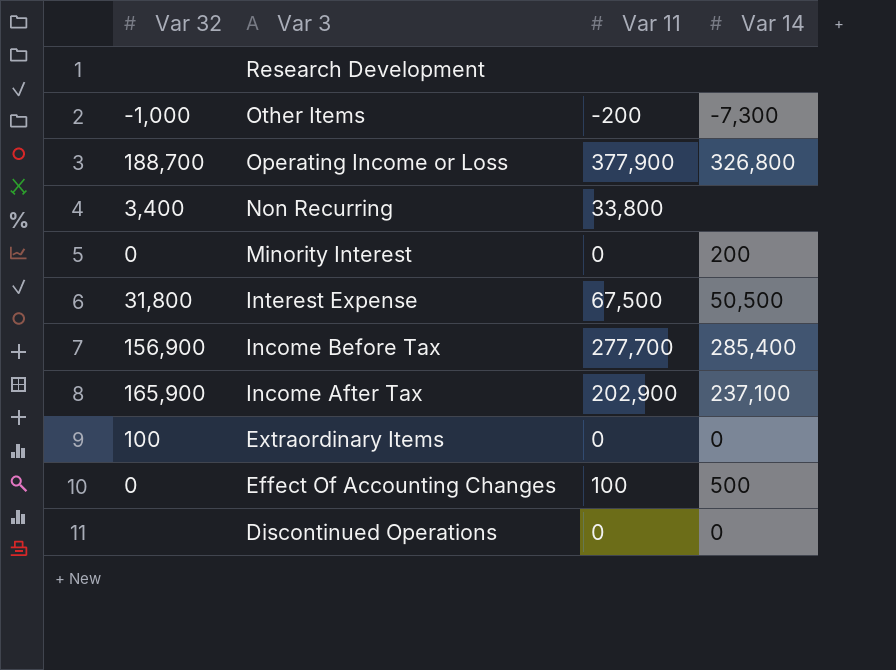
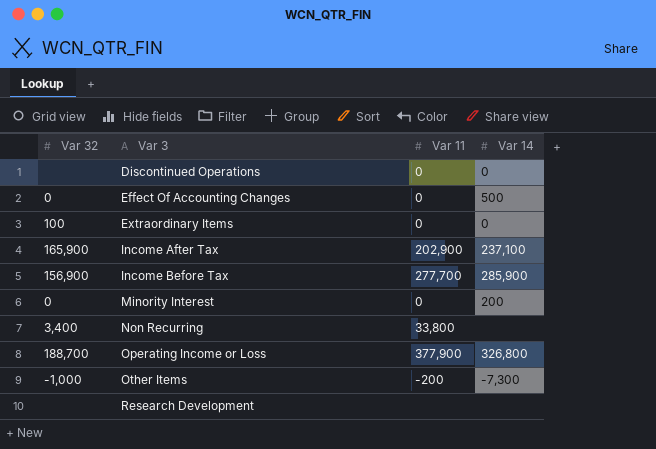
row order: Var 3 descending -> Var 3 ascending
row Interest Expense: 31,800 | 67,500 | 50,500 -> none
Effect Of Accounting Changes | Var 11: 100 -> 0
Income Before Tax | Var 14: 285,400 -> 285,900

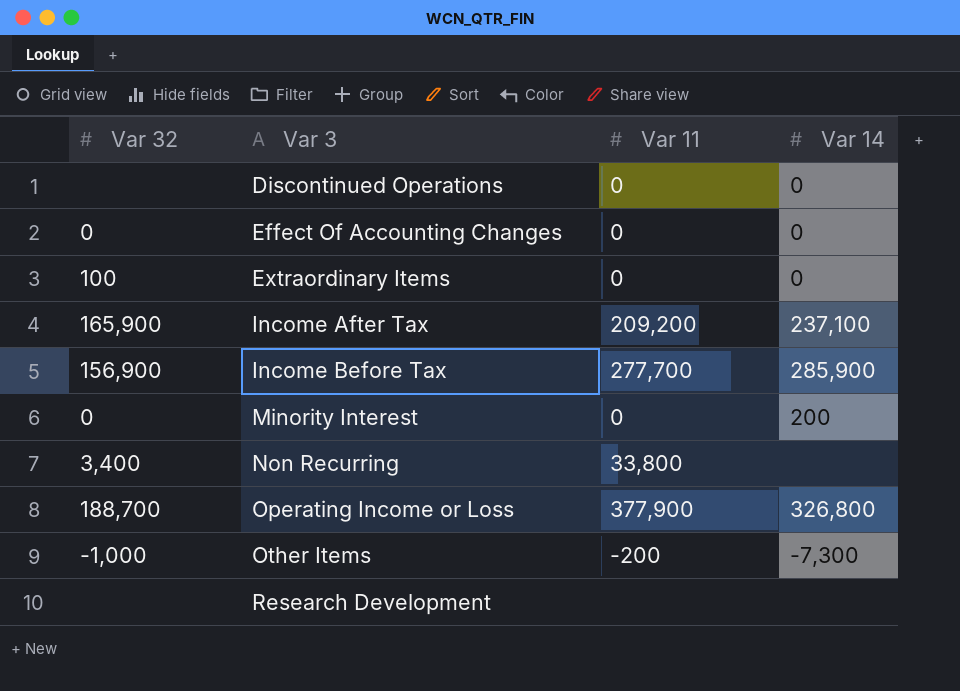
Effect Of Accounting Changes | Var 14: 500 -> 0
Income After Tax | Var 11: 202,900 -> 209,200

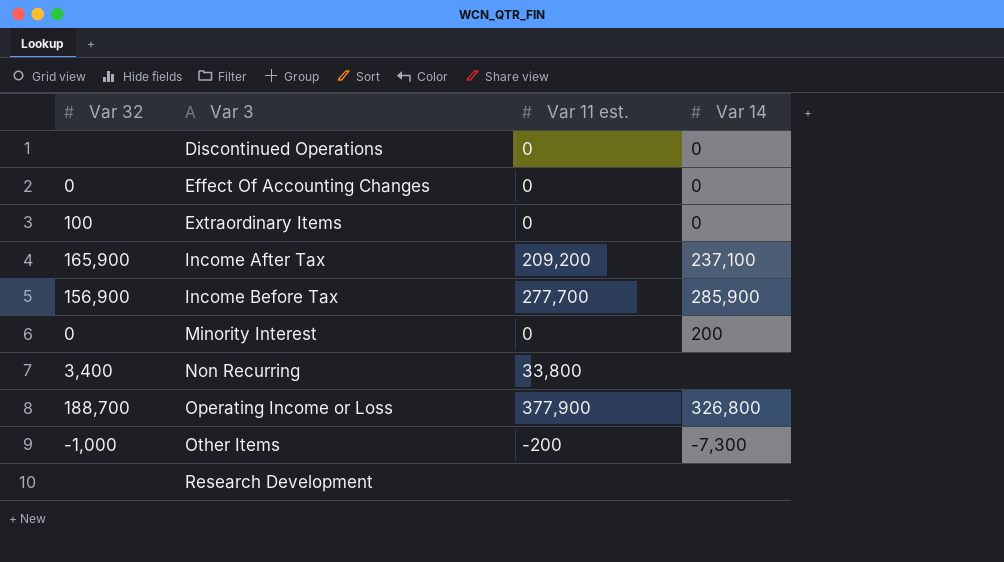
column name: Var 11 -> Var 11 est.

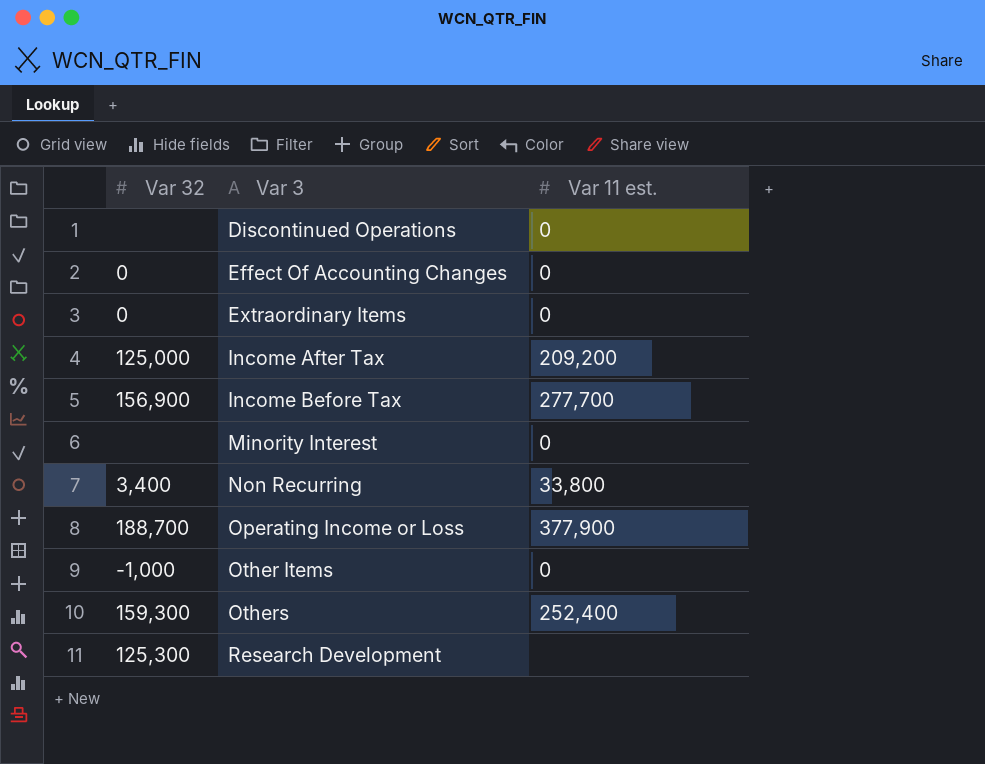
column Var 14 | position: 4 -> none
Extraordinary Items | Var 32: 100 -> 0
Income After Tax | Var 32: 165,900 -> 125,000
Minority Interest | Var 32: 0 -> none
Other Items | Var 11 est.: -200 -> 0
row Others: none -> 159,300 | 252,400
Research Development | Var 32: none -> 125,300

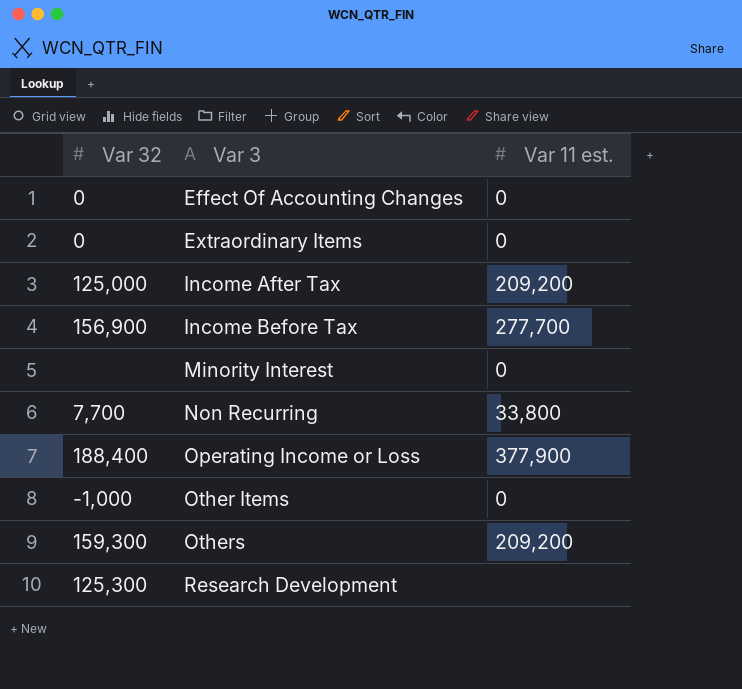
row Discontinued Operations: none | 0 -> none
Non Recurring | Var 32: 3,400 -> 7,700
Operating Income or Loss | Var 32: 188,700 -> 188,400
Others | Var 11 est.: 252,400 -> 209,200

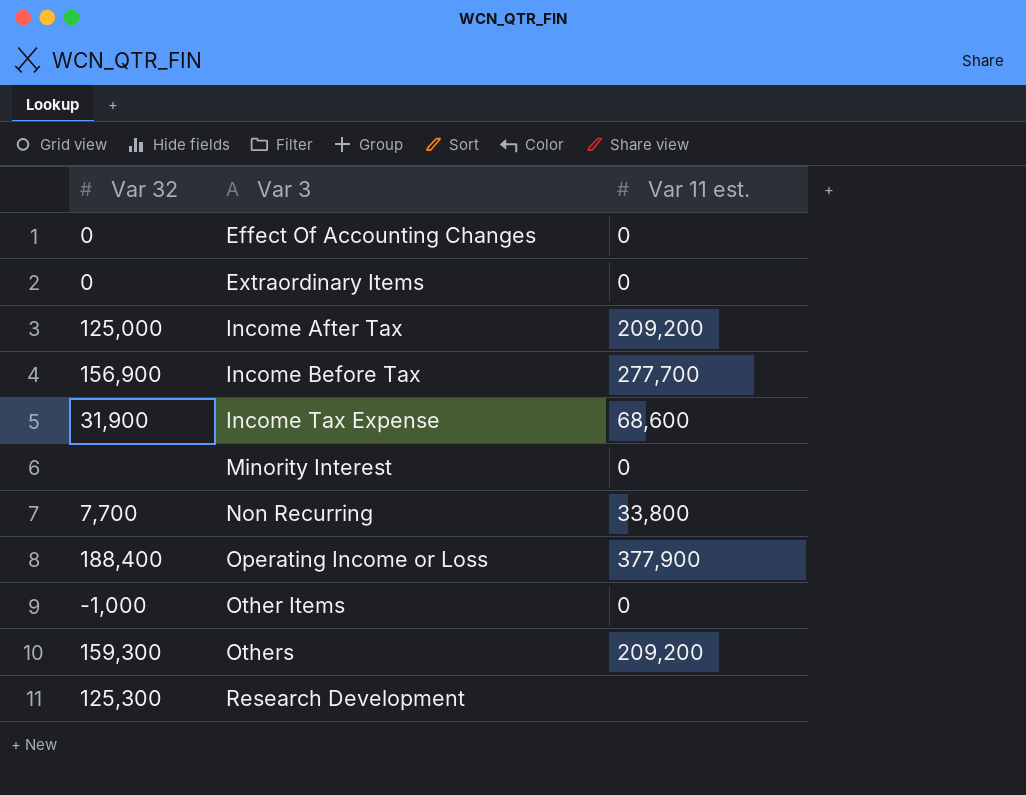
row Income Tax Expense: none -> 31,900 | 68,600

